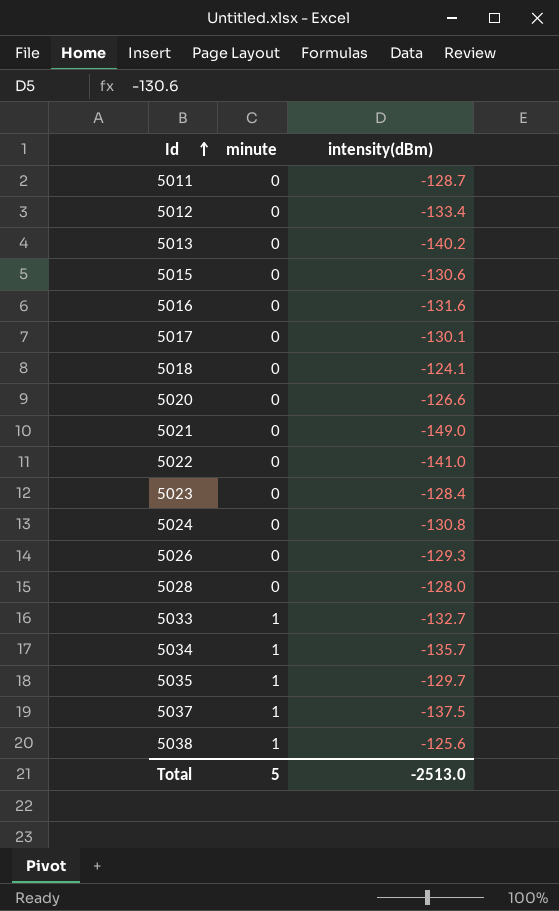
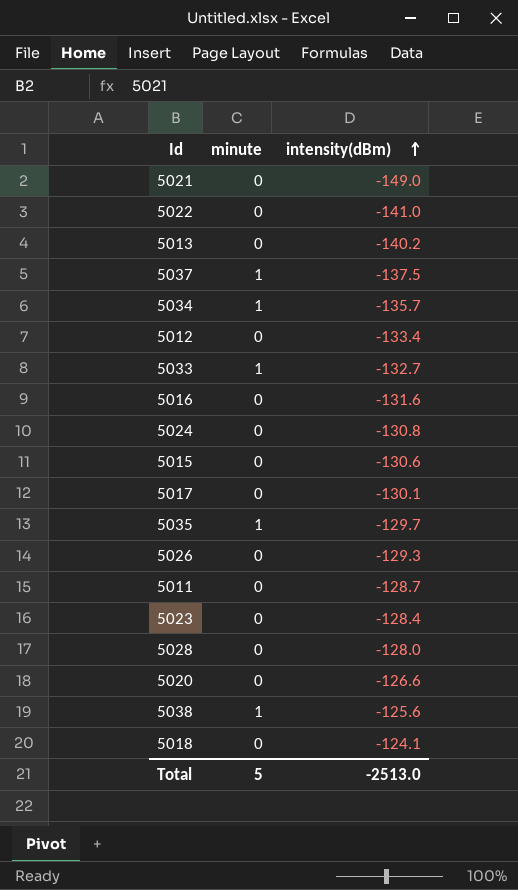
row order: Id ascending -> intensity(dBm) ascending

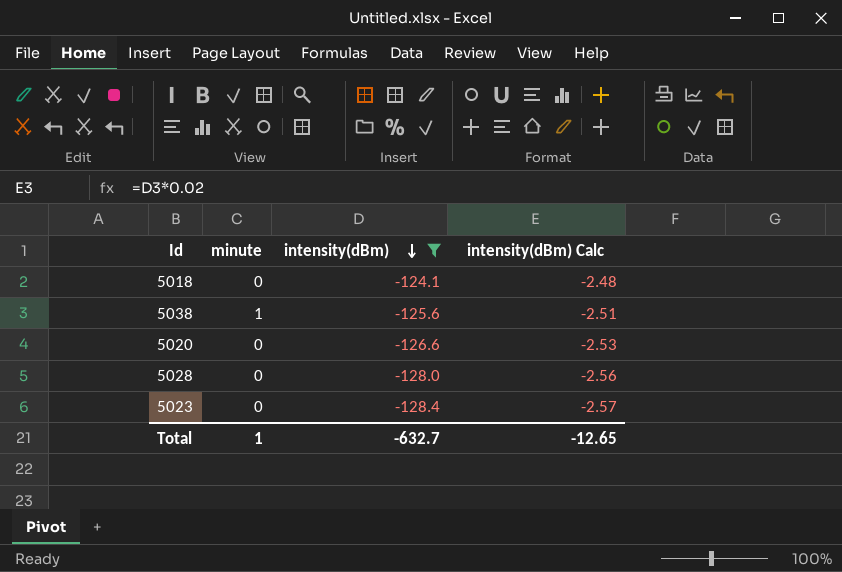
filter: none -> intensity(dBm) >= -128.4
row order: intensity(dBm) ascending -> intensity(dBm) descending
column intensity(dBm) Calc | formula: none -> [intensity(dBm)] * 0.02
Total | minute: 5 -> 1
Total | intensity(dBm): -2513.0 -> -632.7

